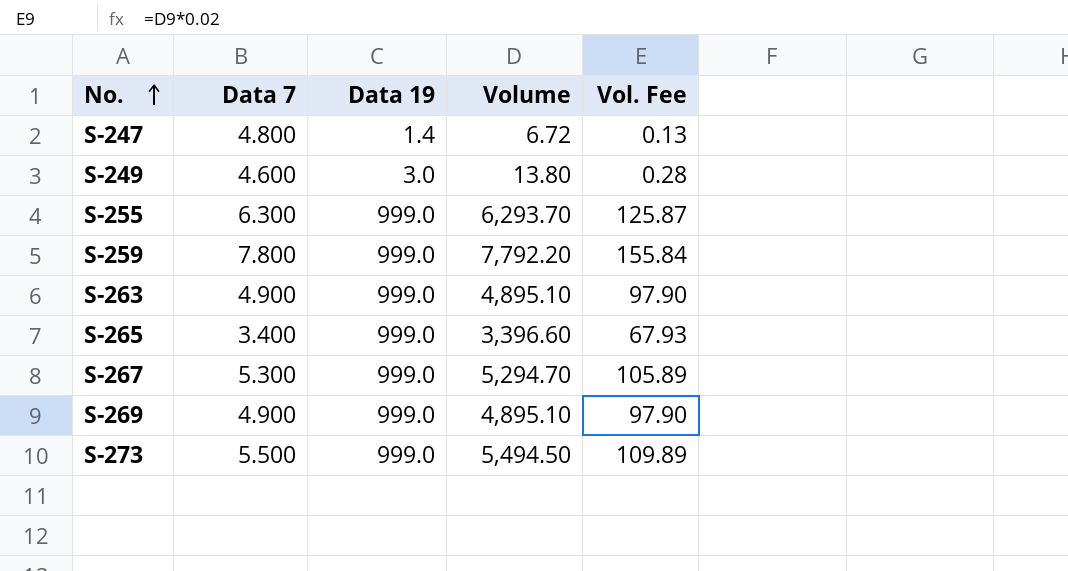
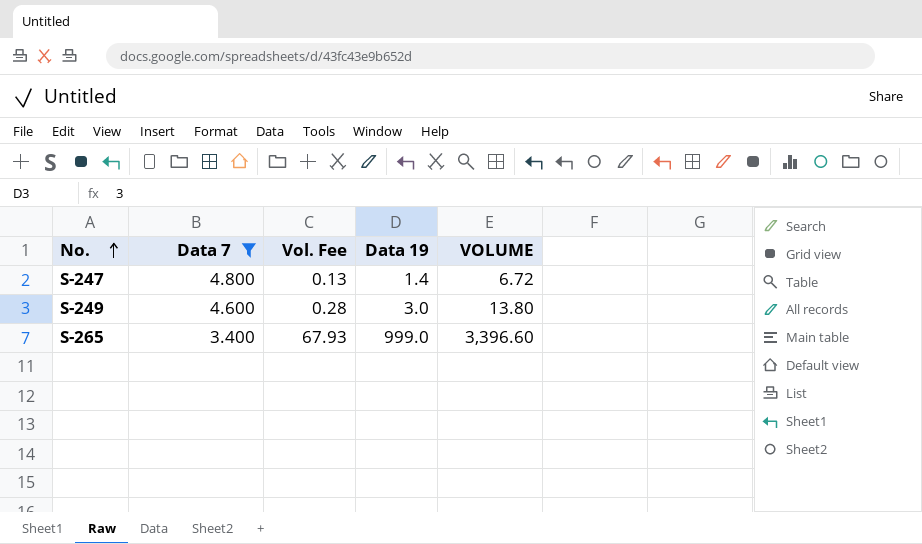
filter: none -> Data 7 <= 4.800
column Vol. Fee | position: 5 -> 3
column name: Volume -> VOLUME

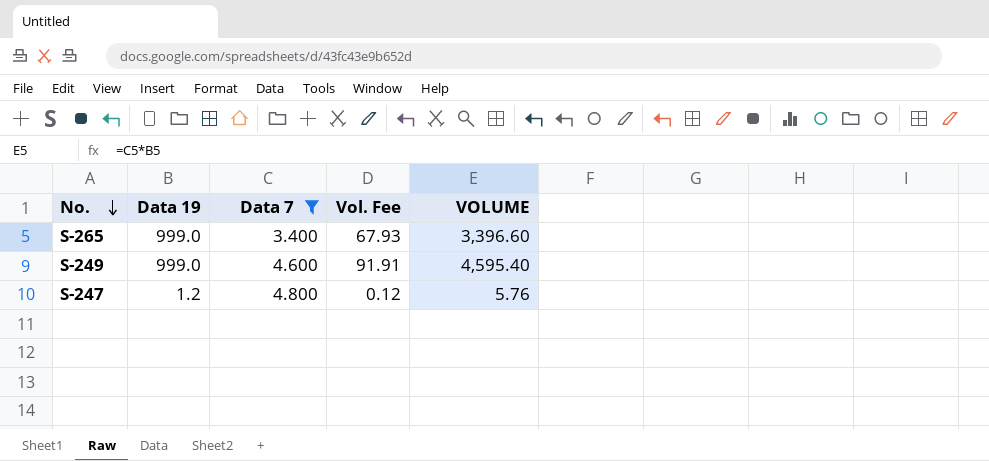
row order: No. ascending -> No. descending
column Data 19 | position: 4 -> 2
S-249 | Data 19: 3.0 -> 999.0
S-249 | Vol. Fee: 0.28 -> 91.91
S-249 | VOLUME: 13.80 -> 4,595.40
S-247 | Data 19: 1.4 -> 1.2
S-247 | Vol. Fee: 0.13 -> 0.12
S-247 | VOLUME: 6.72 -> 5.76

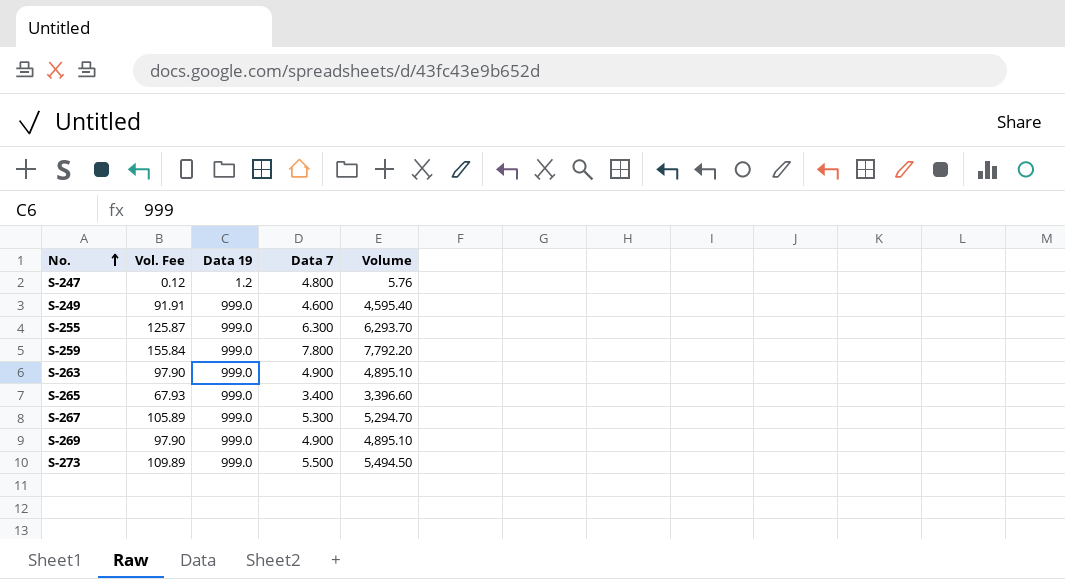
filter: Data 7 <= 4.800 -> none
row order: No. descending -> No. ascending
column Vol. Fee | position: 4 -> 2
column name: VOLUME -> Volume

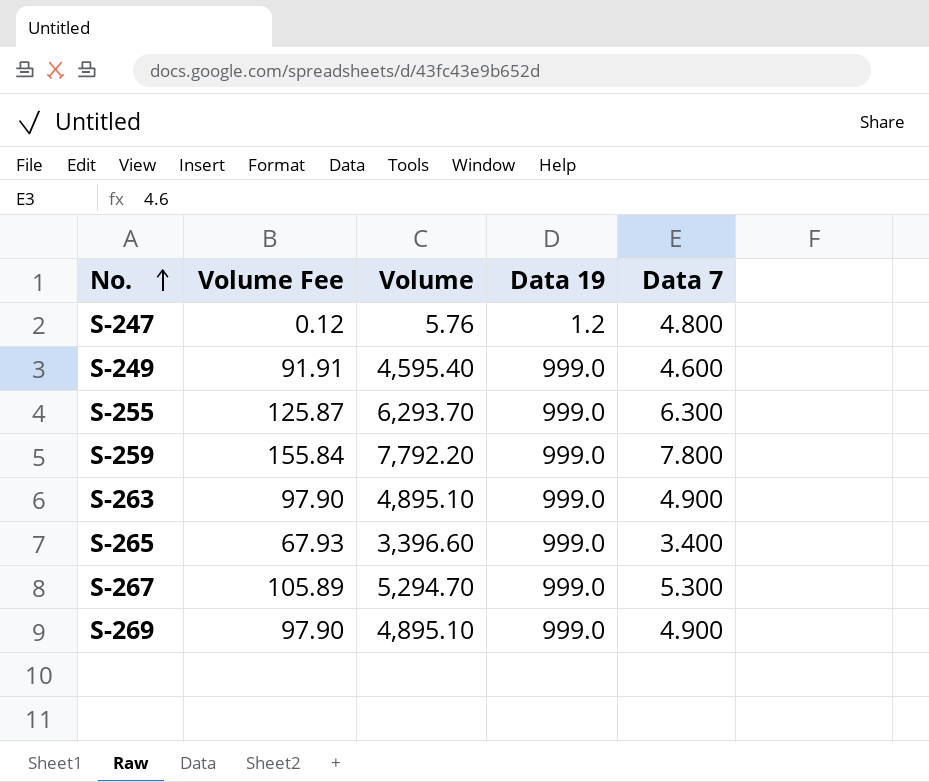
column name: Vol. Fee -> Volume Fee
column Volume | position: 5 -> 3
row S-273: 109.89 | 999.0 | 5.500 | 5,494.50 -> none

